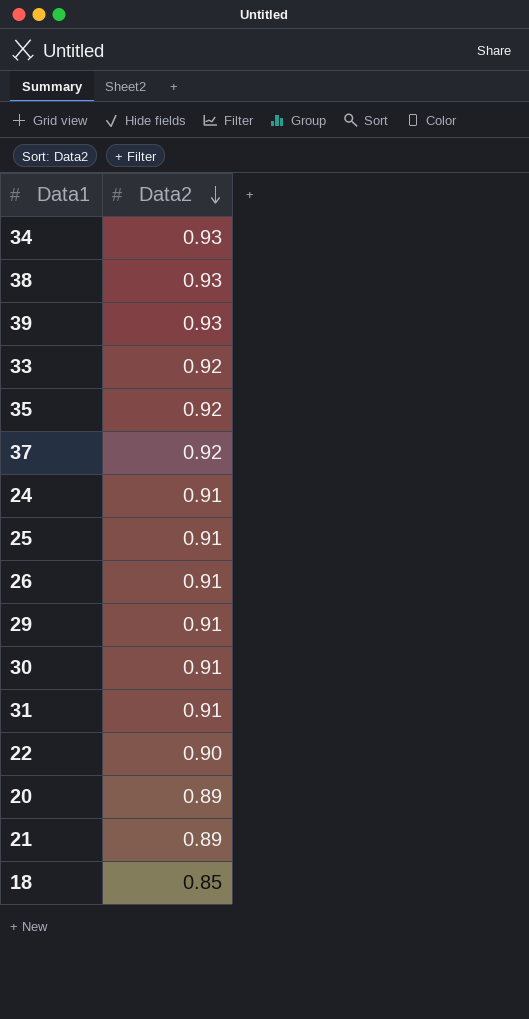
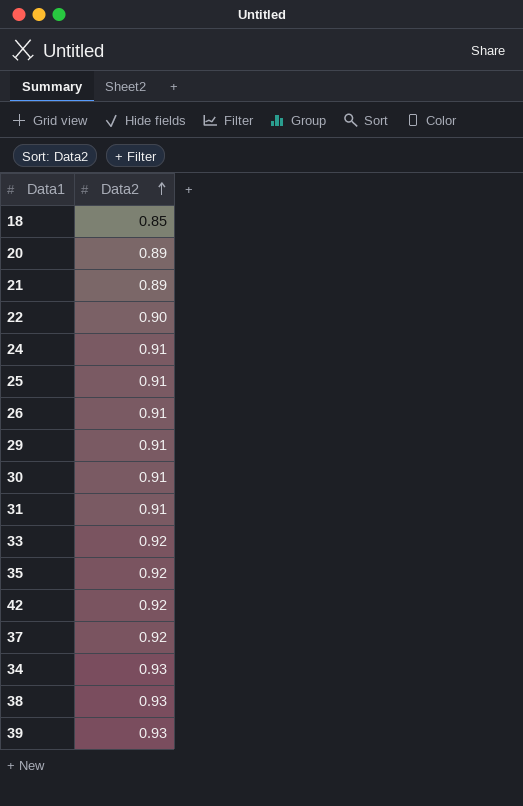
row order: Data2 descending -> Data2 ascending
row 42: none -> 0.92

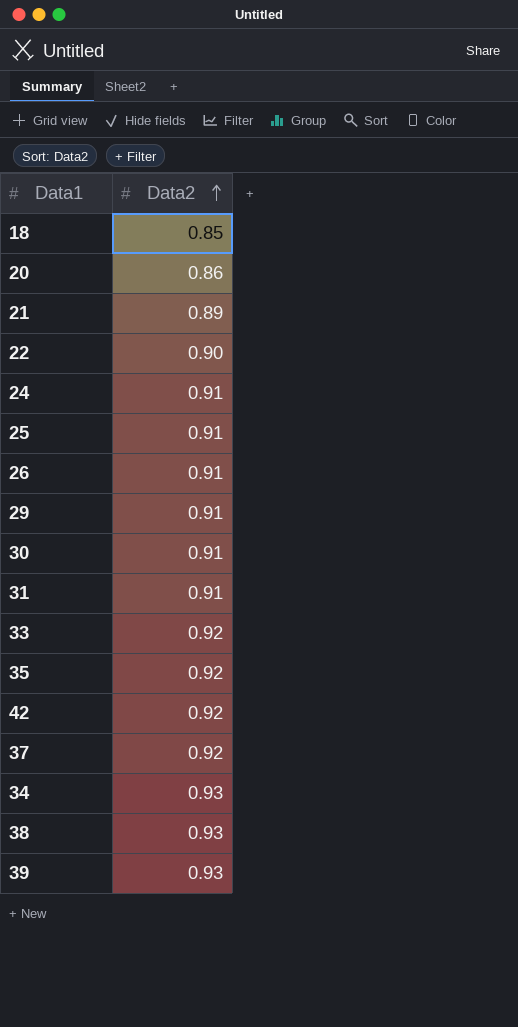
20 | Data2: 0.89 -> 0.86

